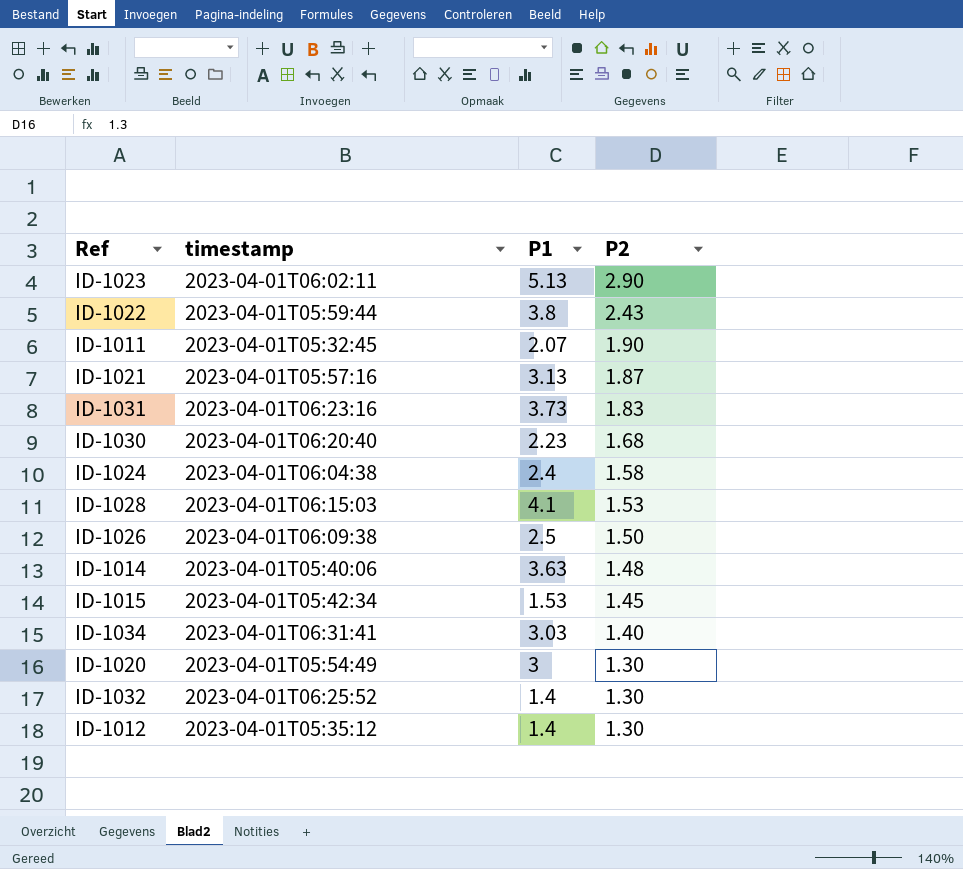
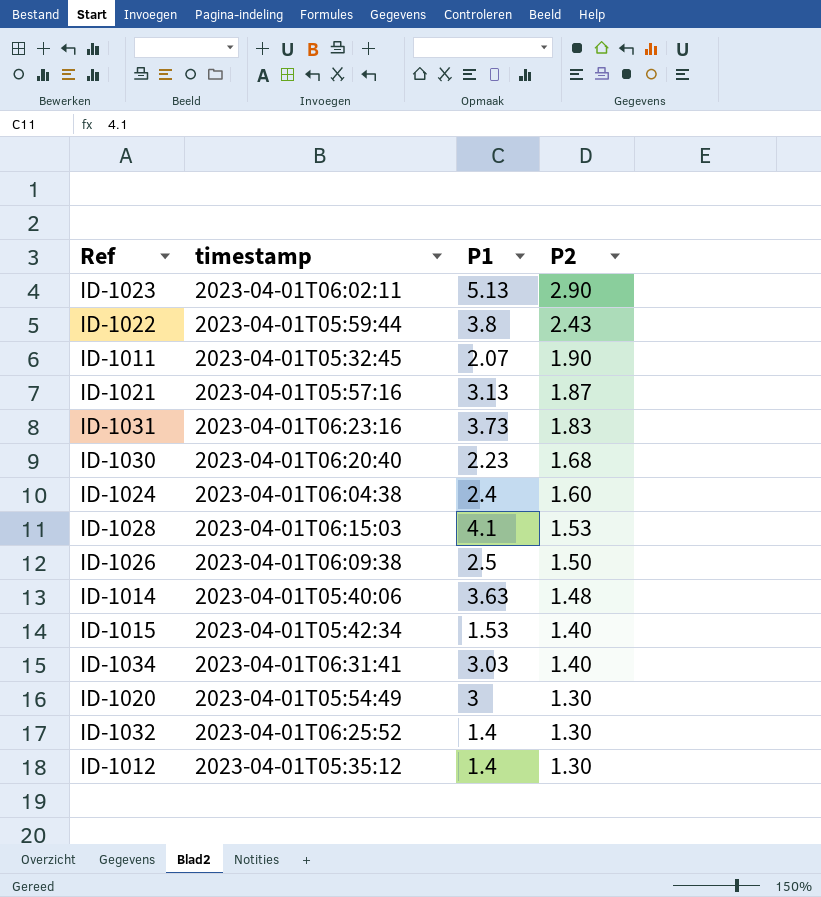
ID-1024 | P2: 1.58 -> 1.60
ID-1015 | P2: 1.45 -> 1.40

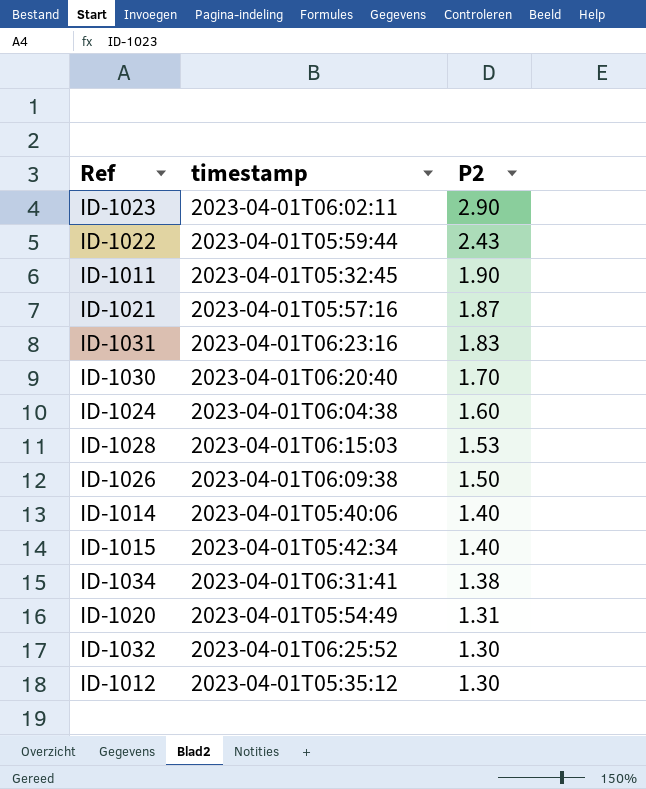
column P1 | position: 3 -> none
ID-1030 | P2: 1.68 -> 1.70
ID-1014 | P2: 1.48 -> 1.40
ID-1034 | P2: 1.40 -> 1.38
ID-1020 | P2: 1.30 -> 1.31

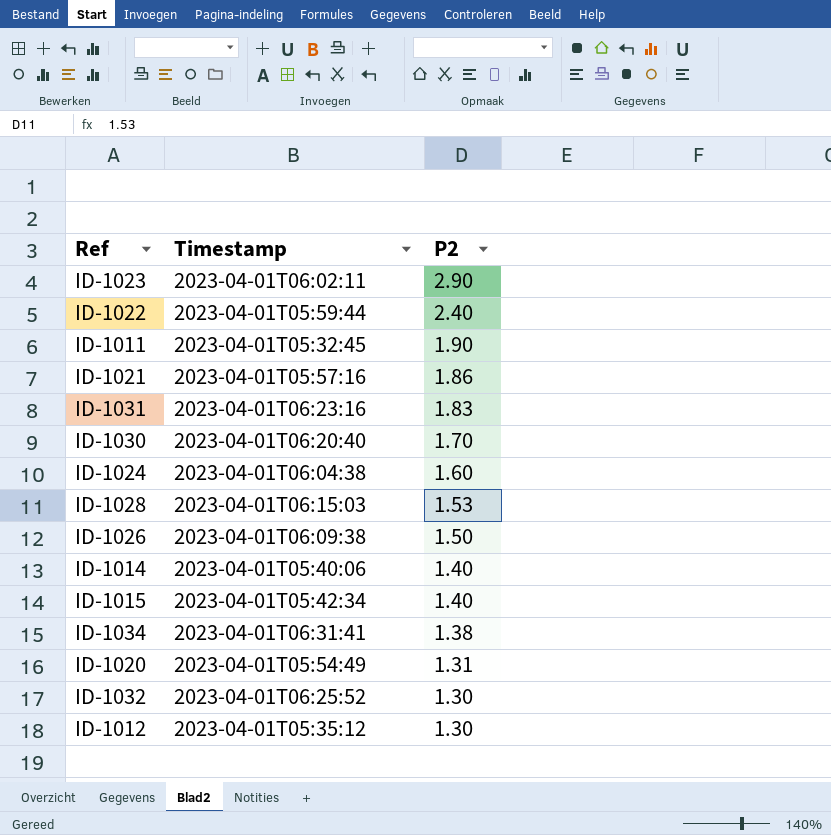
column name: timestamp -> Timestamp
ID-1022 | P2: 2.43 -> 2.40
ID-1021 | P2: 1.87 -> 1.86

